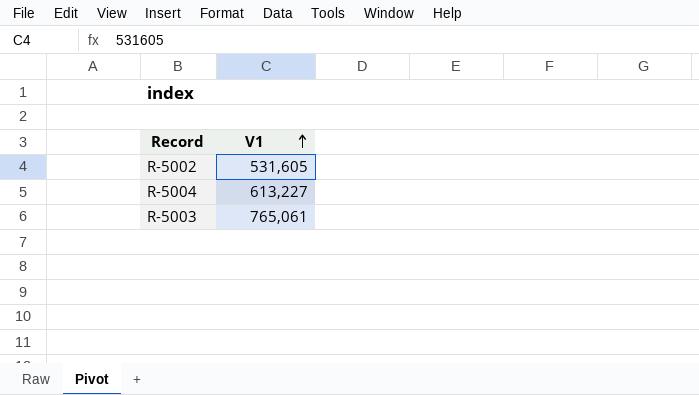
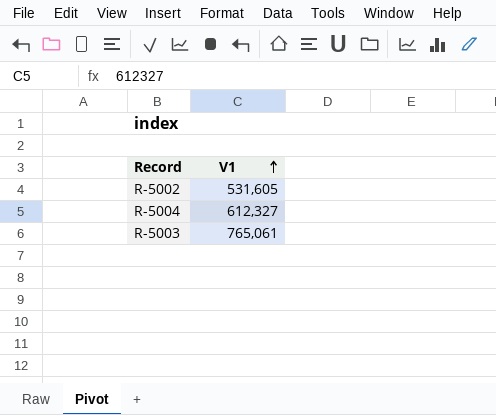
R-5004 | V1: 613,227 -> 612,327

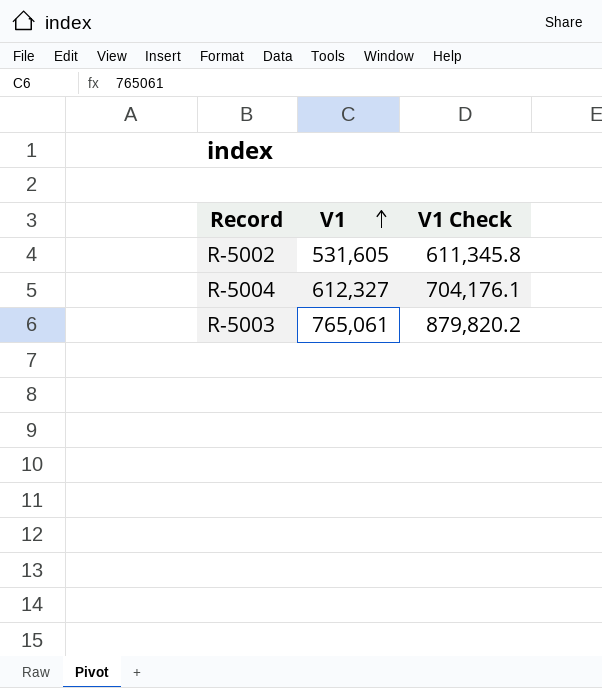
column V1 Check | formula: none -> [V1] * 1.15

